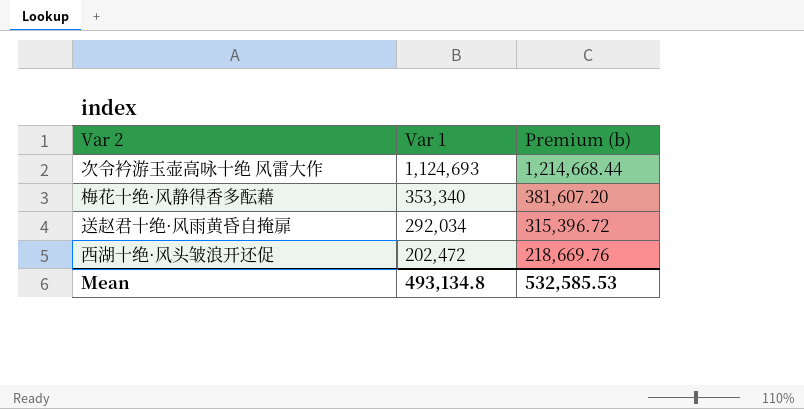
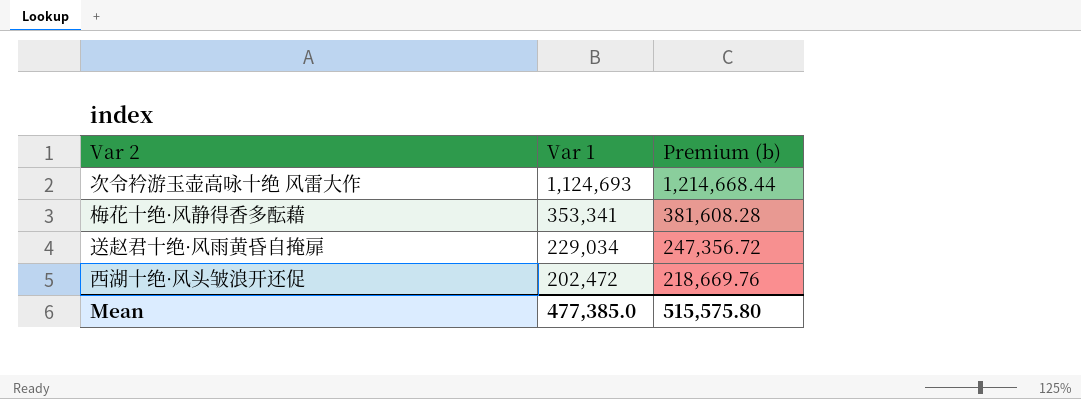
梅花十绝·风静得香多酝藉 | Var 1: 353,340 -> 353,341
梅花十绝·风静得香多酝藉 | Premium (b): 381,607.20 -> 381,608.28
送赵君十绝·风雨黄昏自掩扉 | Var 1: 292,034 -> 229,034
送赵君十绝·风雨黄昏自掩扉 | Premium (b): 315,396.72 -> 247,356.72
Mean | Var 1: 493,134.8 -> 477,385.0
Mean | Premium (b): 532,585.53 -> 515,575.80

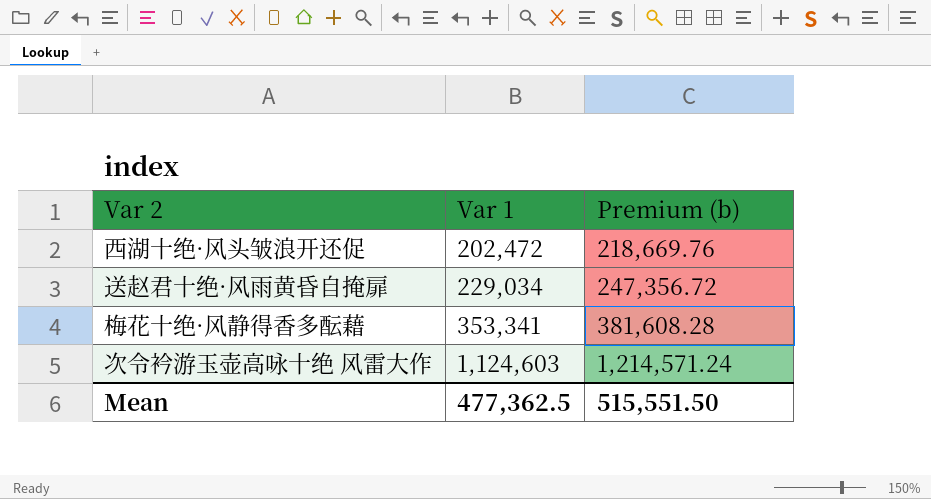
row order: Var 1 descending -> Var 1 ascending
次令衿游玉壶高咏十绝 风雷大作 | Var 1: 1,124,693 -> 1,124,603
次令衿游玉壶高咏十绝 风雷大作 | Premium (b): 1,214,668.44 -> 1,214,571.24
Mean | Var 1: 477,385.0 -> 477,362.5
Mean | Premium (b): 515,575.80 -> 515,551.50

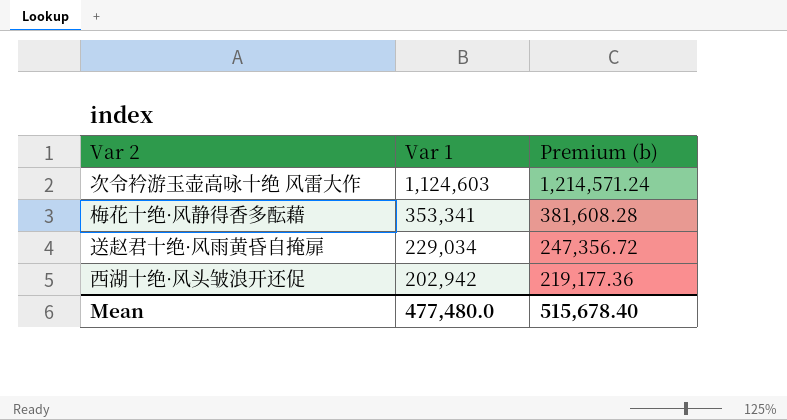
row order: Var 1 ascending -> Var 1 descending
西湖十绝·风头皱浪开还促 | Var 1: 202,472 -> 202,942
西湖十绝·风头皱浪开还促 | Premium (b): 218,669.76 -> 219,177.36
Mean | Var 1: 477,362.5 -> 477,480.0
Mean | Premium (b): 515,551.50 -> 515,678.40

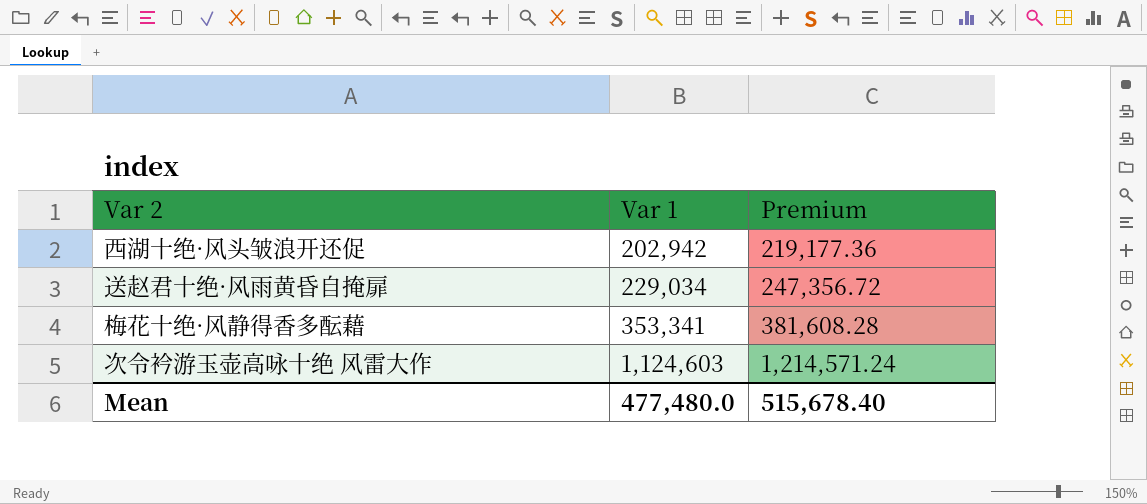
row order: Var 1 descending -> Var 1 ascending
column name: Premium (b) -> Premium

